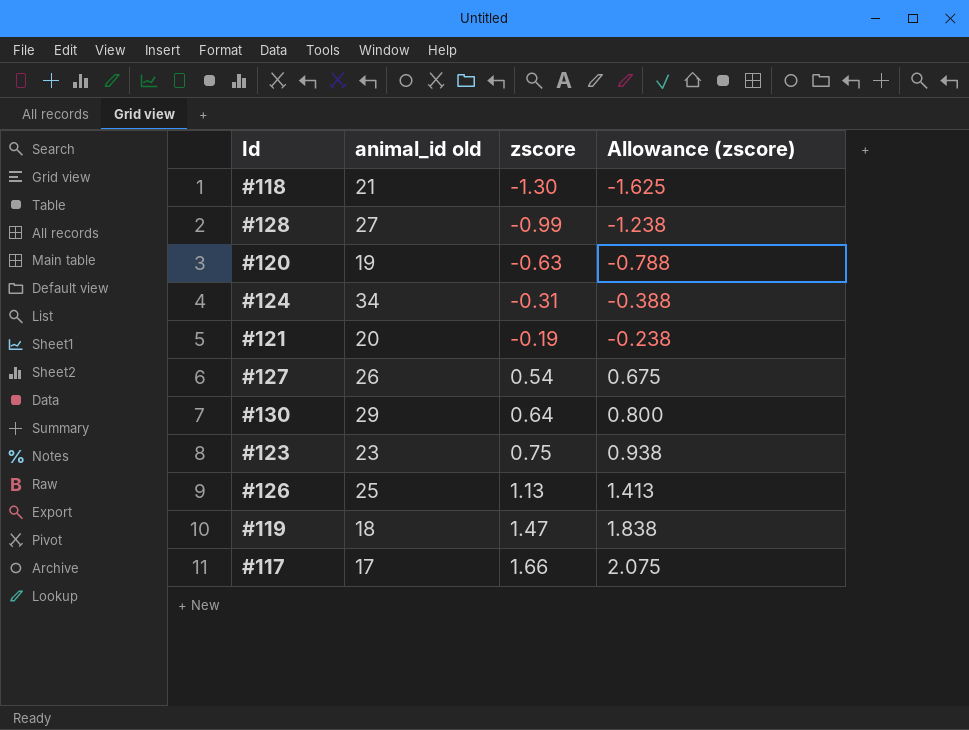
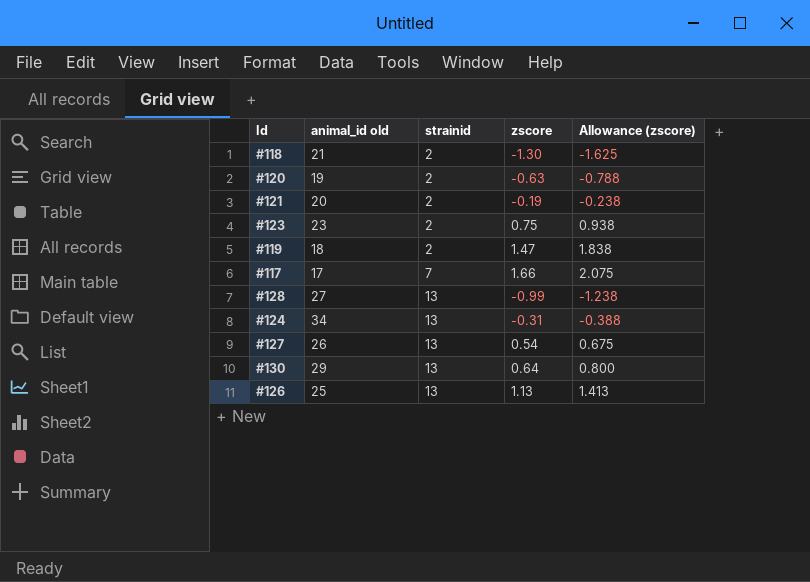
row order: zscore ascending -> strainid ascending
column strainid | position: none -> 3

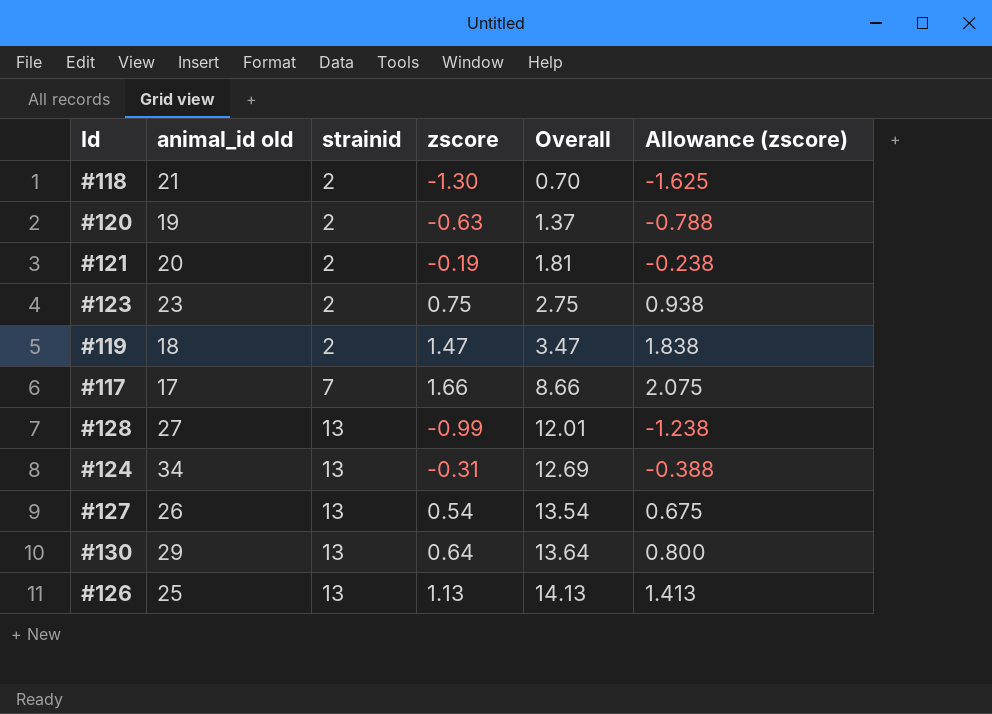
column Overall | formula: none -> [strainid] + [zscore]

